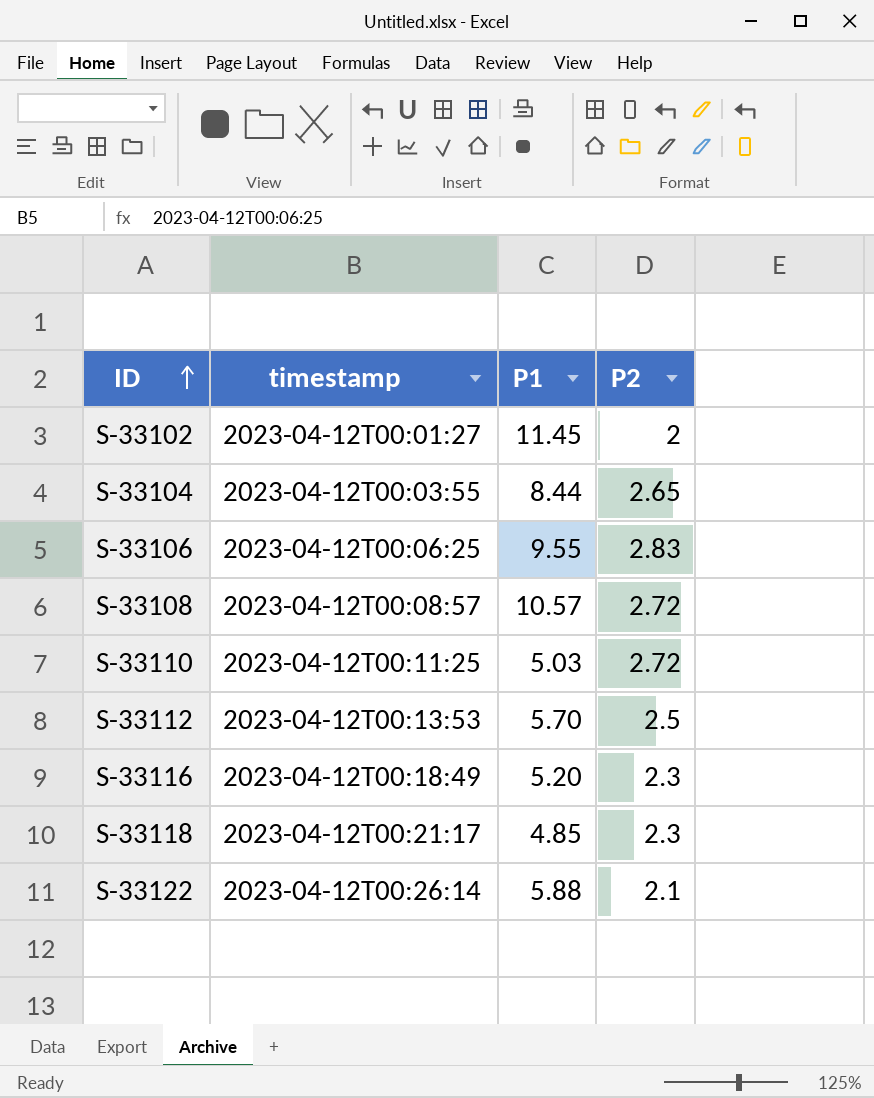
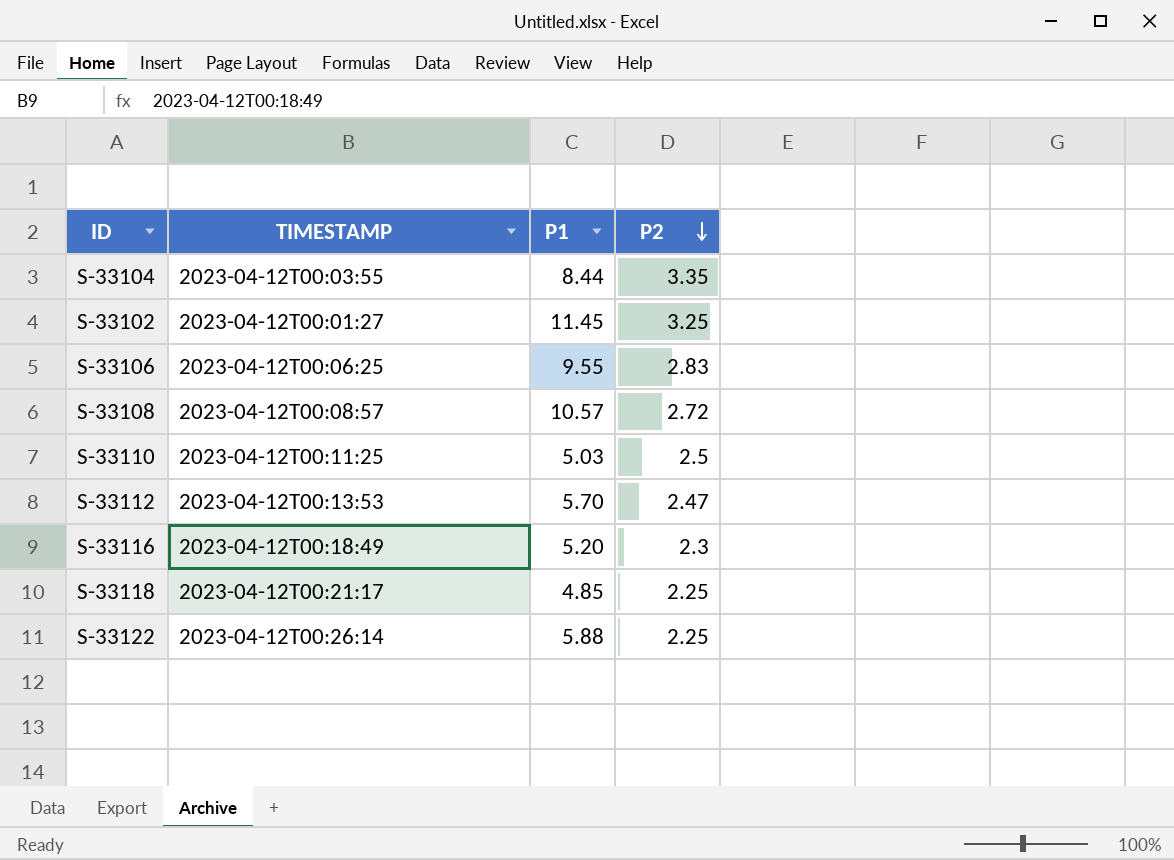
row order: ID ascending -> P2 descending
column name: timestamp -> TIMESTAMP
S-33104 | P2: 2.65 -> 3.35
S-33102 | P2: 2 -> 3.25
S-33110 | P2: 2.72 -> 2.5
S-33112 | P2: 2.5 -> 2.47
S-33118 | P2: 2.3 -> 2.25
S-33122 | P2: 2.1 -> 2.25

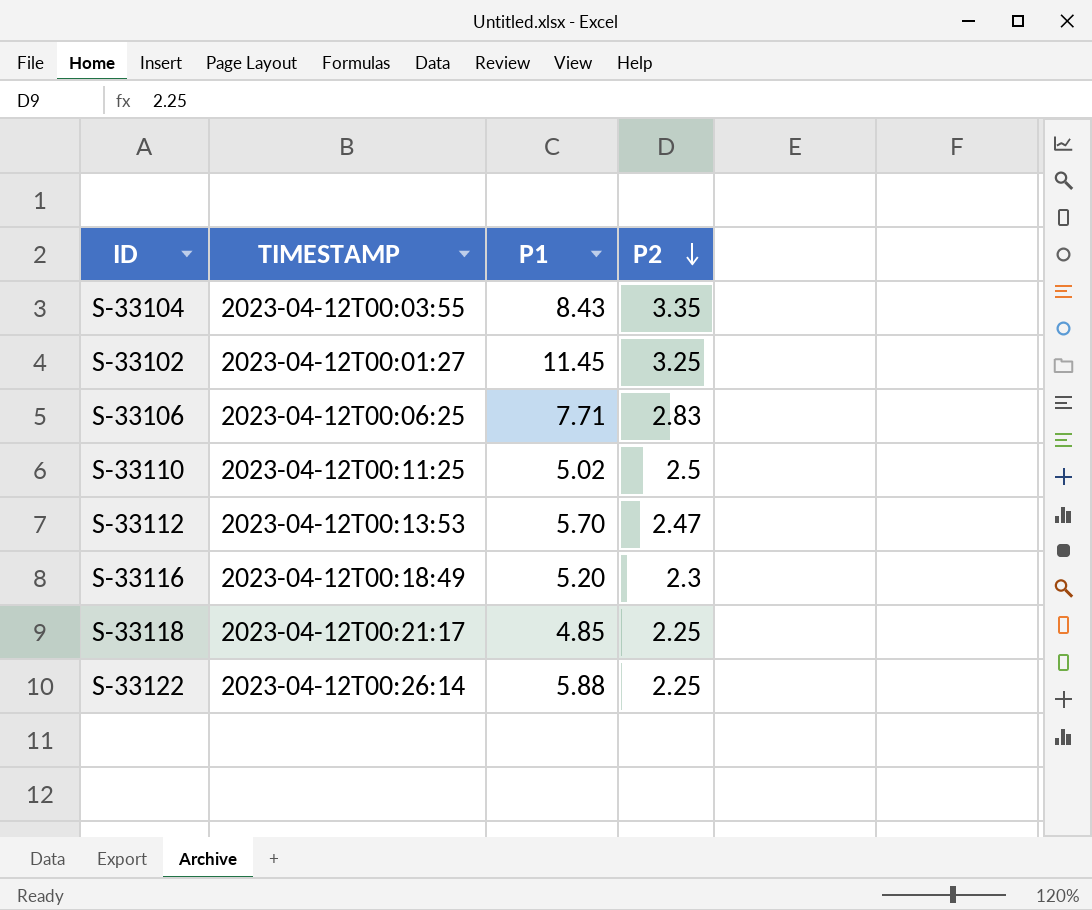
row S-33108: 2023-04-12T00:08:57 | 10.57 | 2.72 -> none
S-33104 | P1: 8.44 -> 8.43
S-33106 | P1: 9.55 -> 7.71
S-33110 | P1: 5.03 -> 5.02

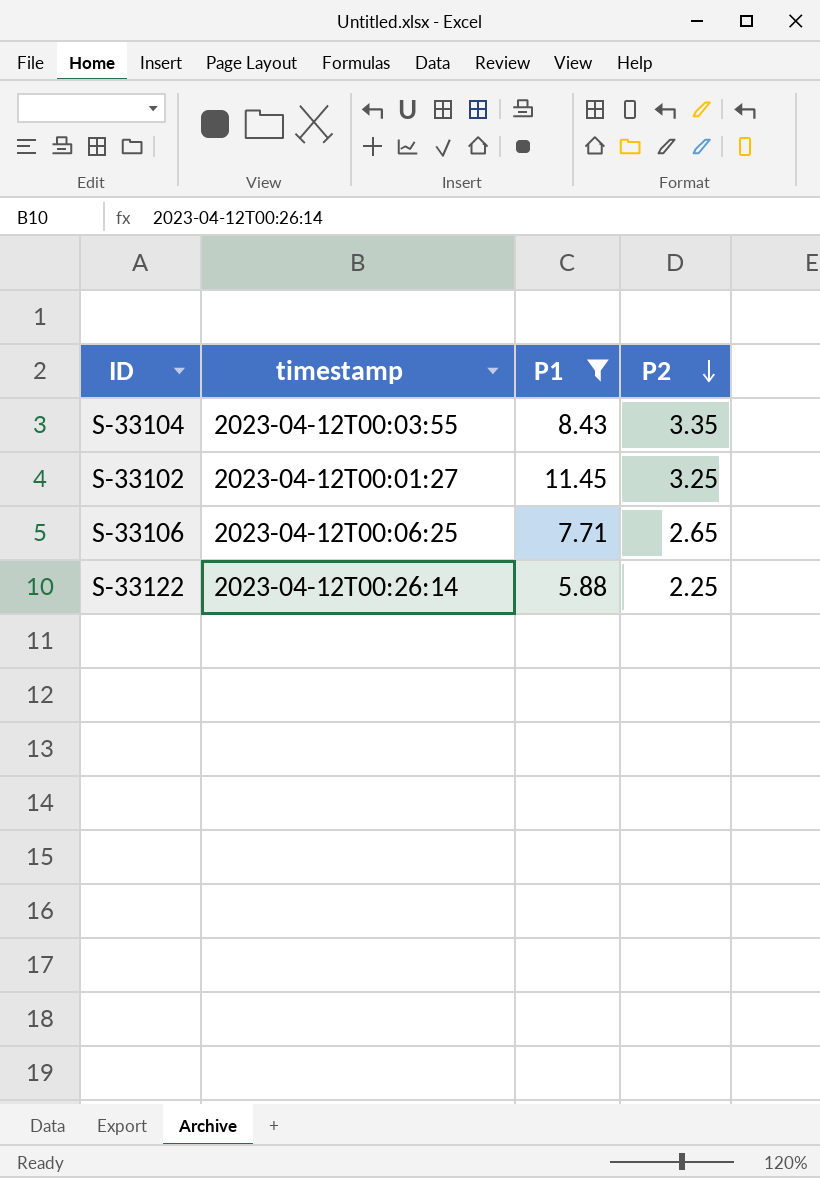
filter: none -> P1 >= 5.88
column name: TIMESTAMP -> timestamp
S-33106 | P2: 2.83 -> 2.65

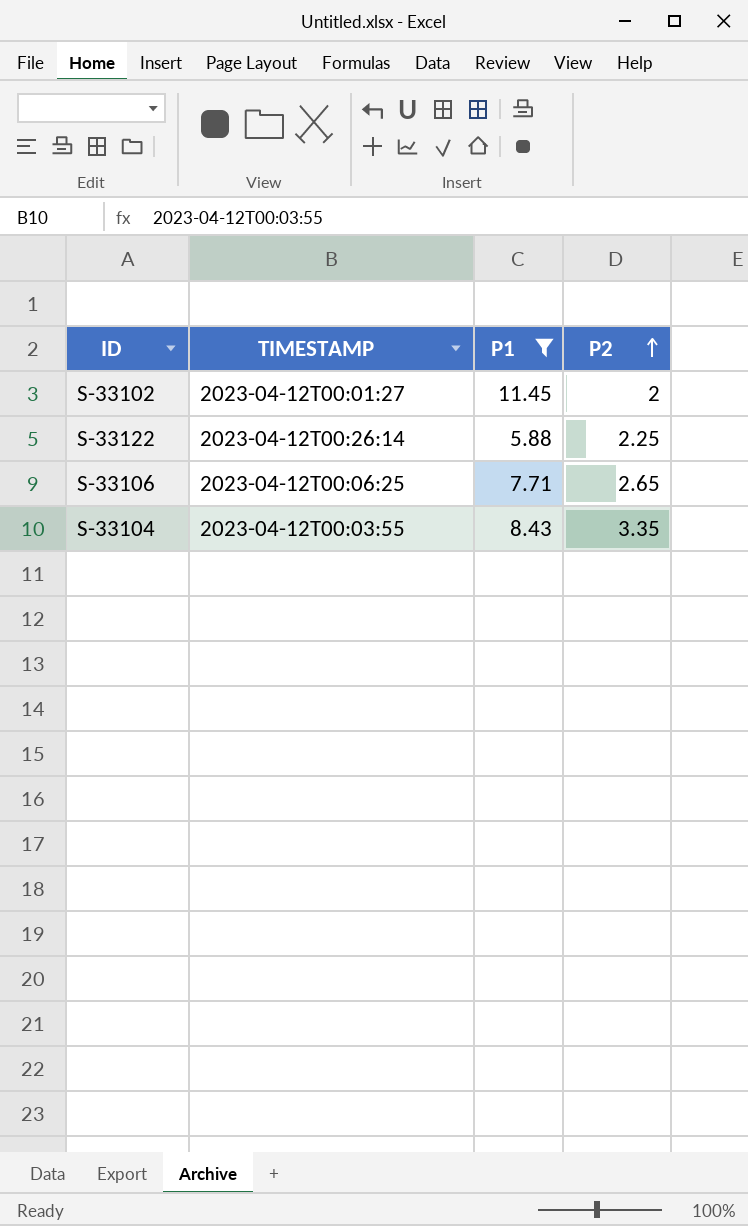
row order: P2 descending -> P2 ascending
column name: timestamp -> TIMESTAMP
S-33102 | P2: 3.25 -> 2

